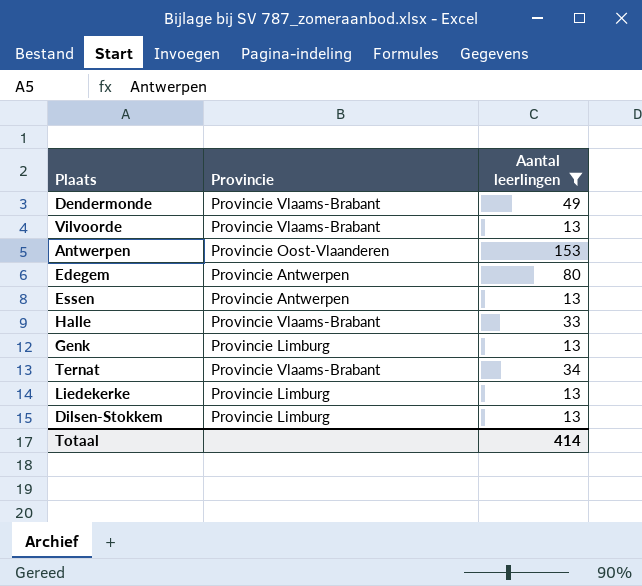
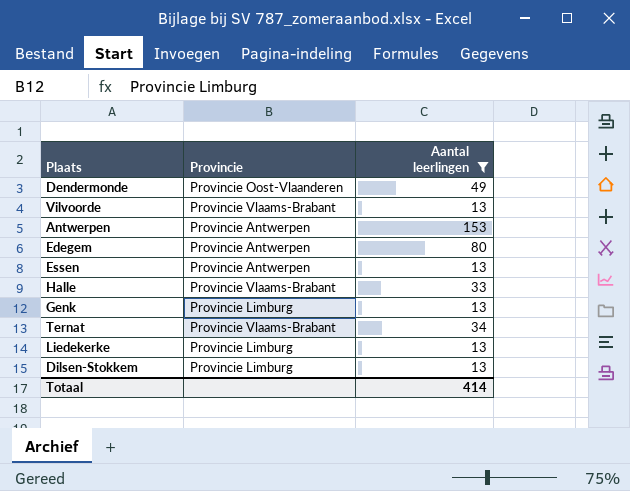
Dendermonde | Provincie: Provincie Vlaams-Brabant -> Provincie Oost-Vlaanderen
Antwerpen | Provincie: Provincie Oost-Vlaanderen -> Provincie Antwerpen

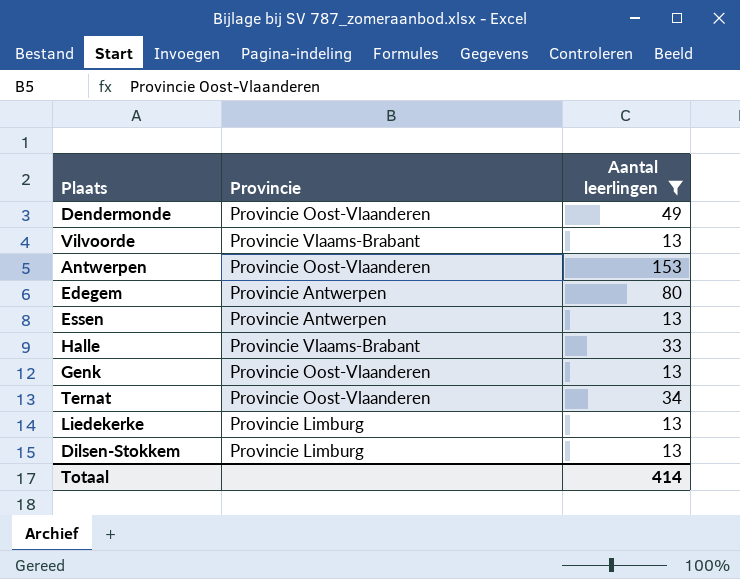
Antwerpen | Provincie: Provincie Antwerpen -> Provincie Oost-Vlaanderen
Genk | Provincie: Provincie Limburg -> Provincie Oost-Vlaanderen
Ternat | Provincie: Provincie Vlaams-Brabant -> Provincie Oost-Vlaanderen

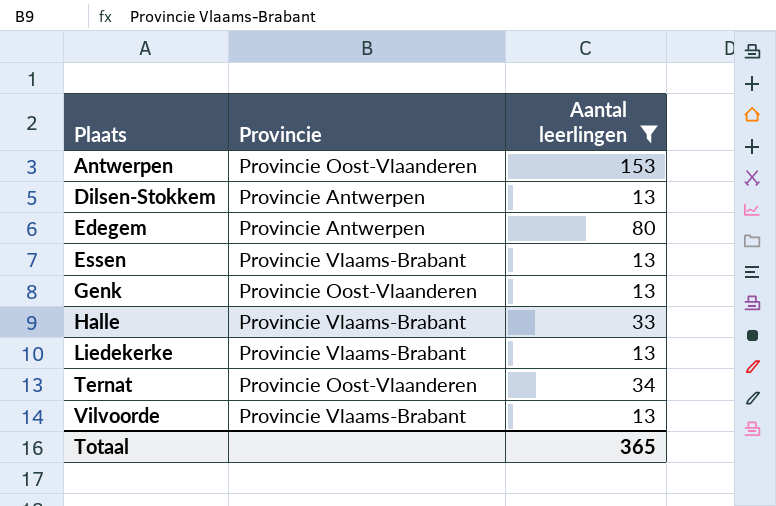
row order: none -> Plaats ascending
row Dendermonde: Provincie Oost-Vlaanderen | 49 -> none
Dilsen-Stokkem | Provincie: Provincie Limburg -> Provincie Antwerpen
Essen | Provincie: Provincie Antwerpen -> Provincie Vlaams-Brabant
Liedekerke | Provincie: Provincie Limburg -> Provincie Vlaams-Brabant
Totaal | Aantal leerlingen: 414 -> 365

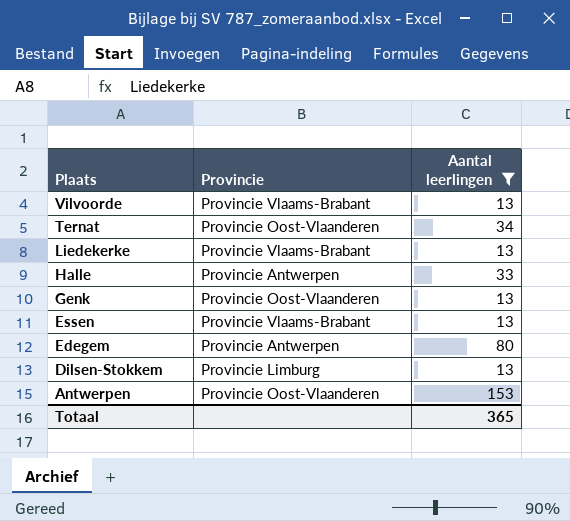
row order: Plaats ascending -> Plaats descending
Halle | Provincie: Provincie Vlaams-Brabant -> Provincie Antwerpen
Dilsen-Stokkem | Provincie: Provincie Antwerpen -> Provincie Limburg

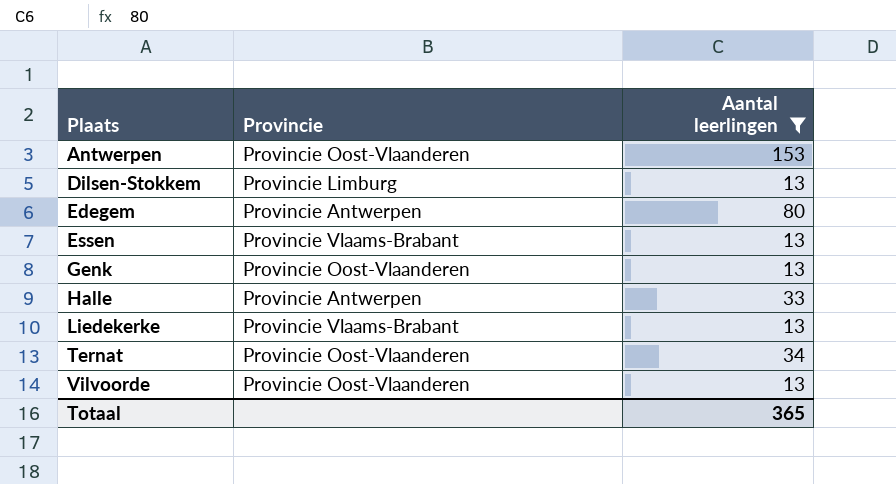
row order: Plaats descending -> Plaats ascending
Vilvoorde | Provincie: Provincie Vlaams-Brabant -> Provincie Oost-Vlaanderen

